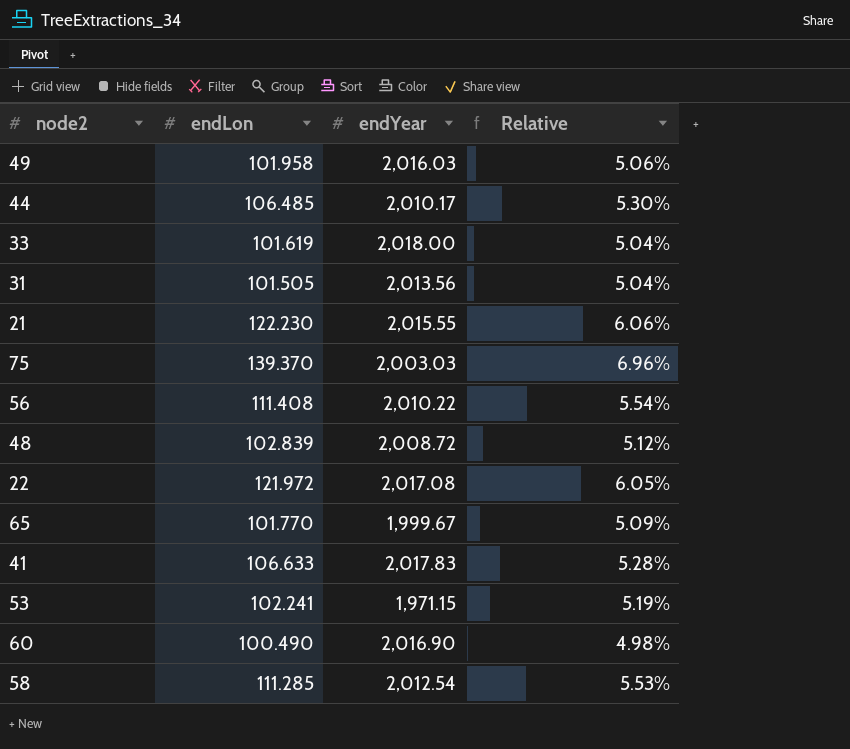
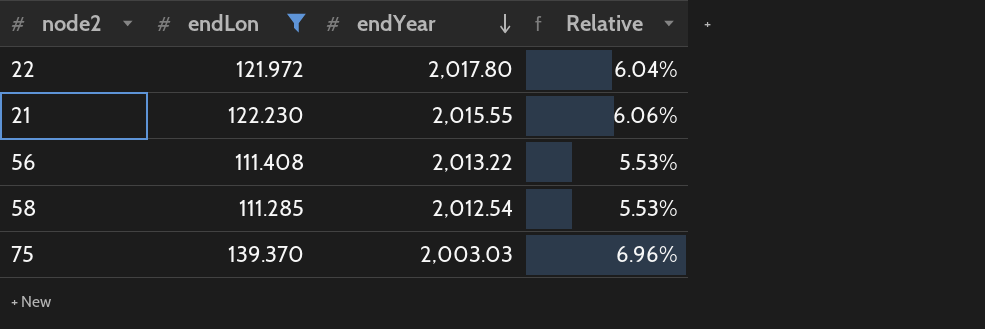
filter: none -> endLon >= 111.285
row order: none -> endYear descending
22 | endYear: 2,017.08 -> 2,017.80
22 | Relative: 6.05% -> 6.04%
56 | endYear: 2,010.22 -> 2,013.22
56 | Relative: 5.54% -> 5.53%

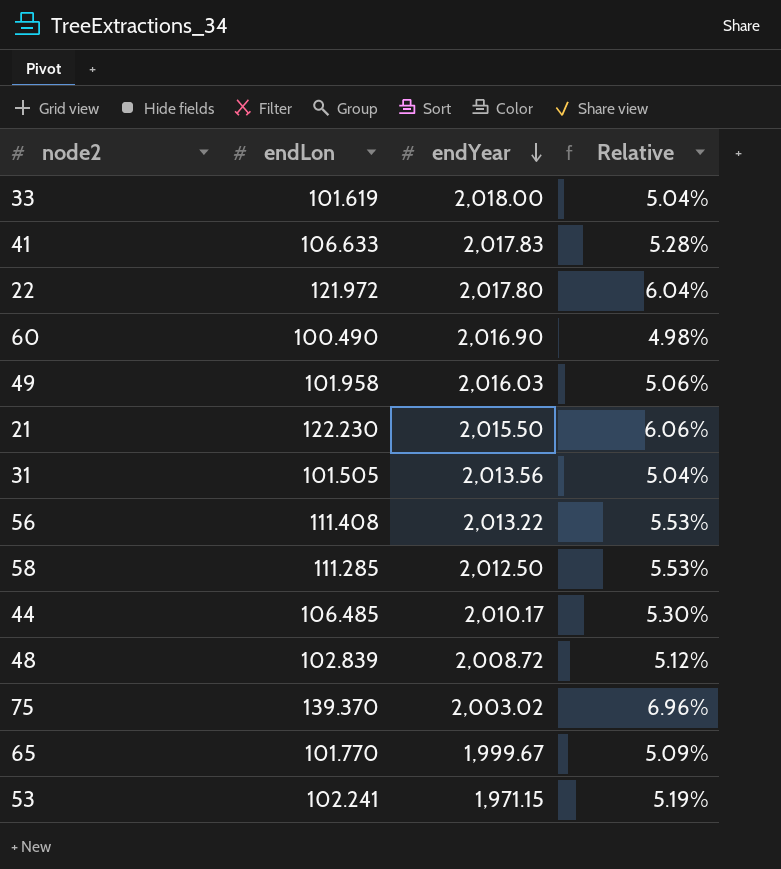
filter: endLon >= 111.285 -> none
21 | endYear: 2,015.55 -> 2,015.50
58 | endYear: 2,012.54 -> 2,012.50
75 | endYear: 2,003.03 -> 2,003.02

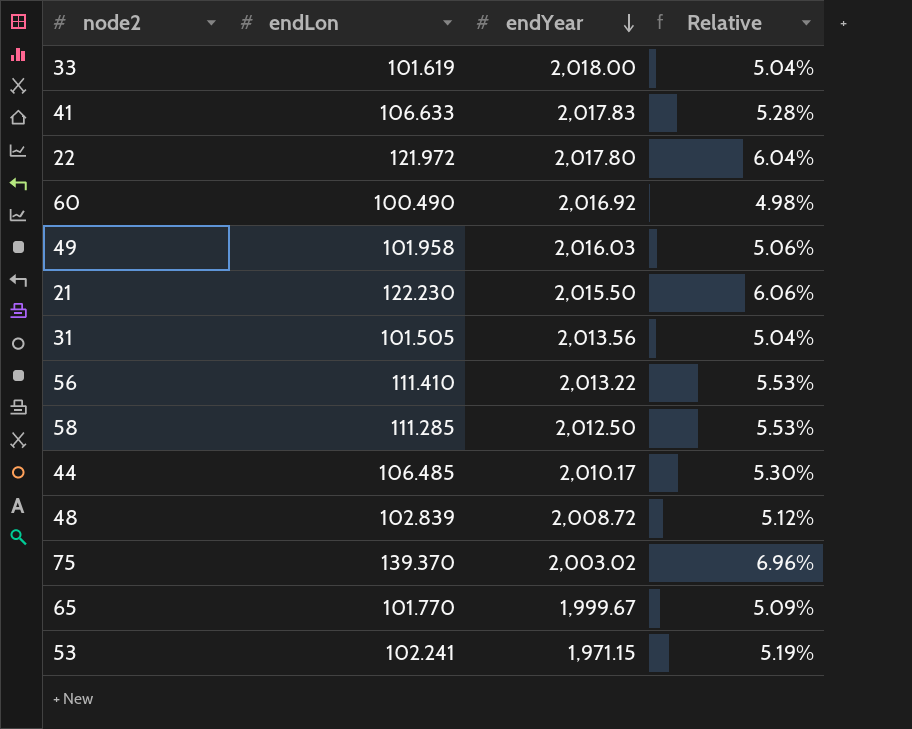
60 | endYear: 2,016.90 -> 2,016.92
56 | endLon: 111.408 -> 111.410

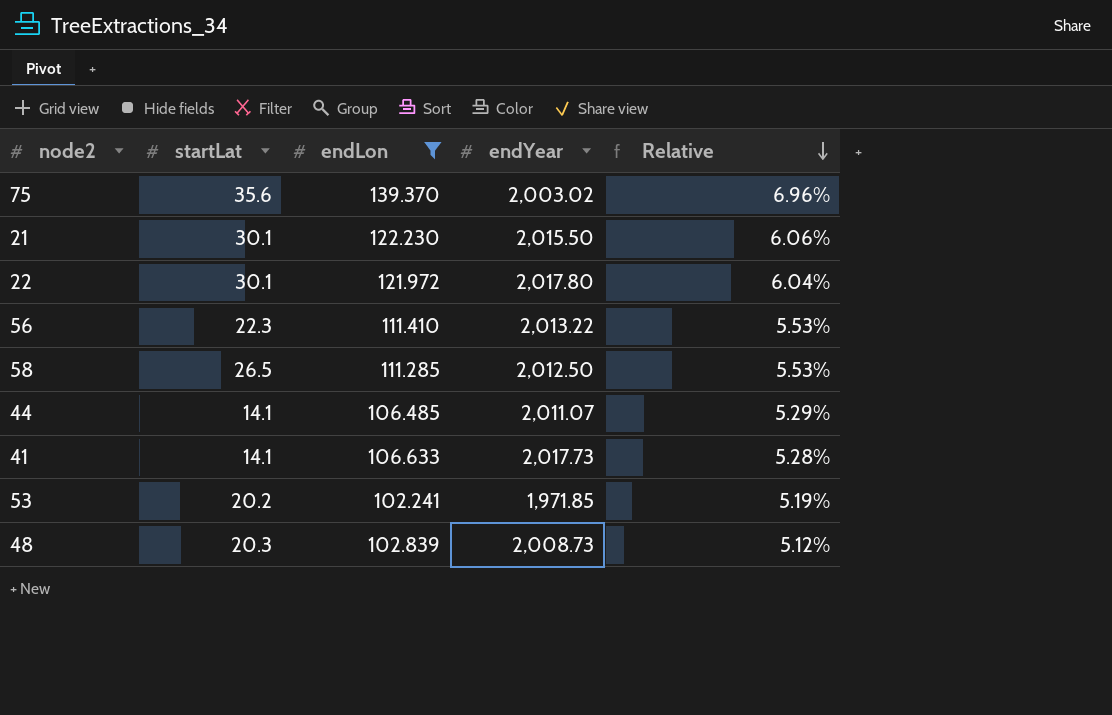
filter: none -> endLon >= 102.241
row order: endYear descending -> Relative descending
column startLat | position: none -> 2
44 | endYear: 2,010.17 -> 2,011.07
44 | Relative: 5.30% -> 5.29%
41 | endYear: 2,017.83 -> 2,017.73
53 | endYear: 1,971.15 -> 1,971.85
48 | endYear: 2,008.72 -> 2,008.73

